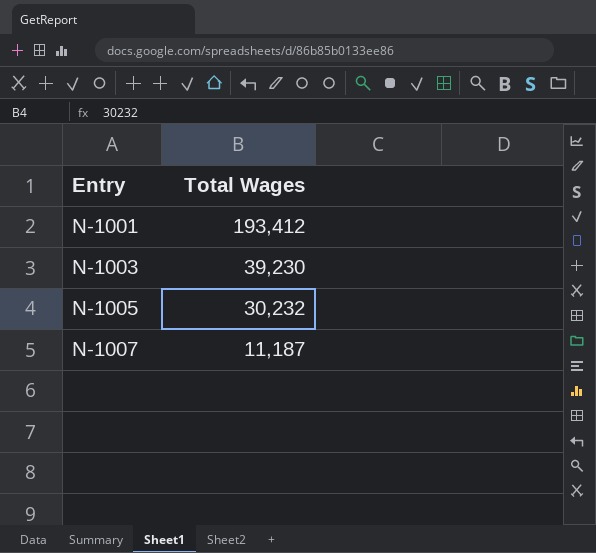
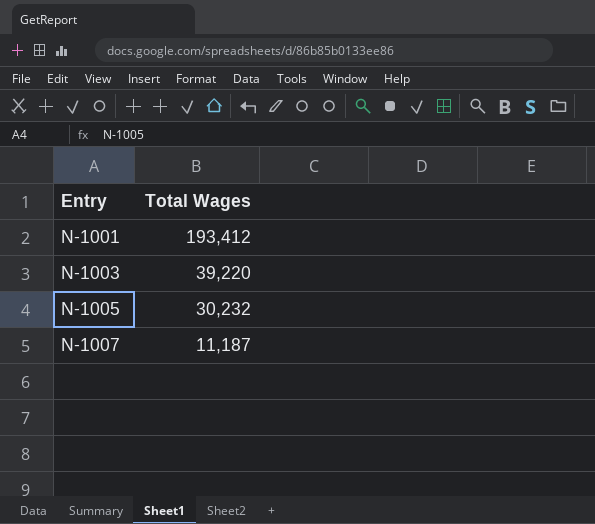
N-1003 | Total Wages: 39,230 -> 39,220

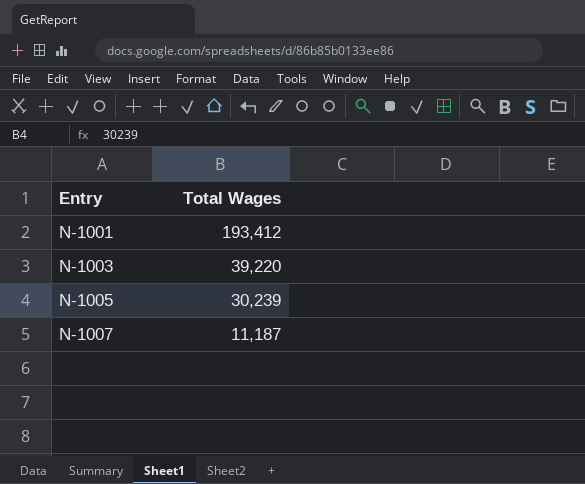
N-1005 | Total Wages: 30,232 -> 30,239

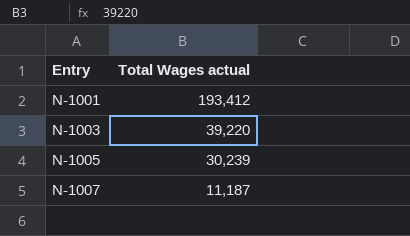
column name: Total Wages -> Total Wages actual

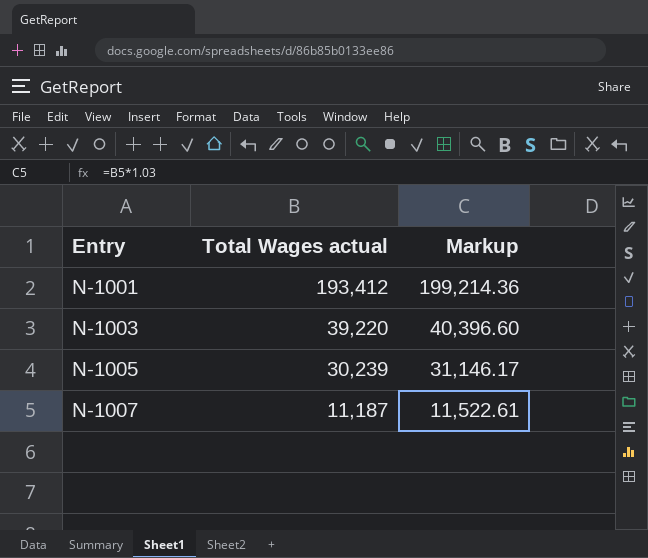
column Markup | formula: none -> [Total Wages actual] * 1.03

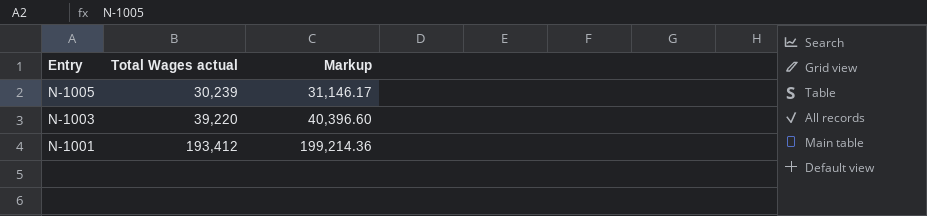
row order: Entry ascending -> Entry descending
row N-1007: 11,187 | 11,522.61 -> none

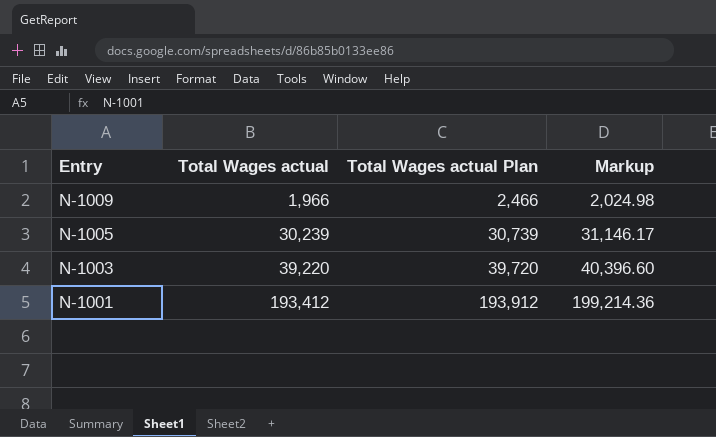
column Total Wages actual Plan | formula: none -> [Total Wages actual] + 500
row N-1009: none -> 1,966 | 2,466 | 2,024.98

